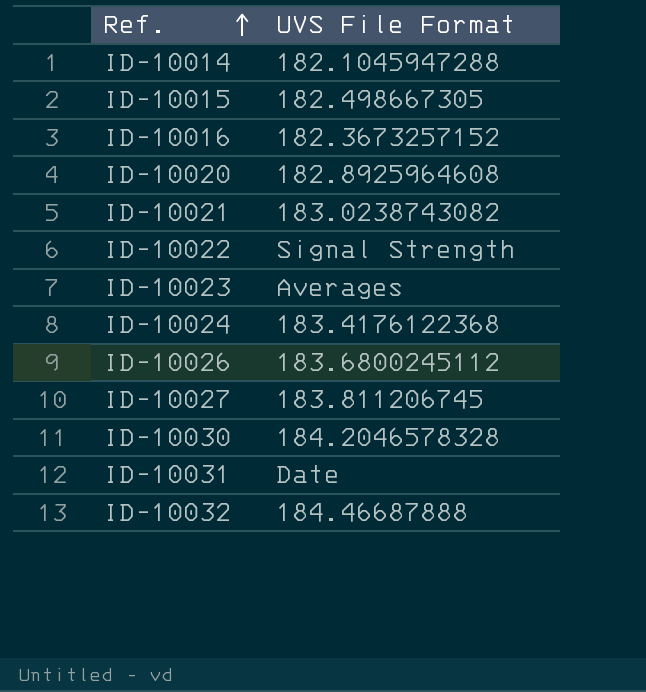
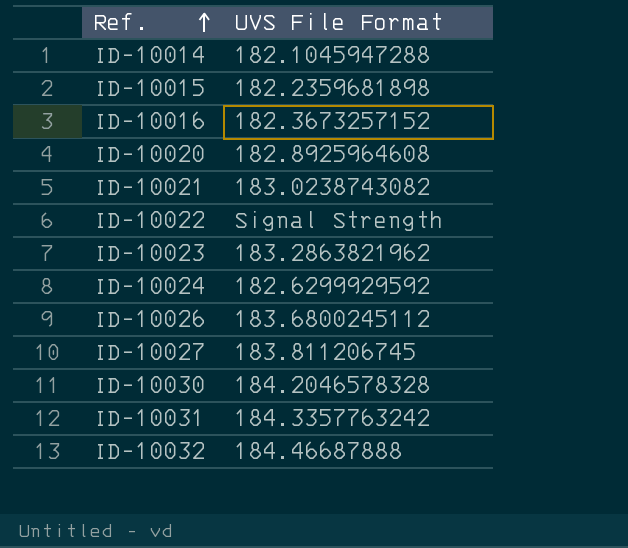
ID-10015 | UVS File Format: 182.498667305 -> 182.2359681898
ID-10023 | UVS File Format: Averages -> 183.2863821962
ID-10024 | UVS File Format: 183.4176122368 -> 182.6299929592
ID-10031 | UVS File Format: Date -> 184.3357763242

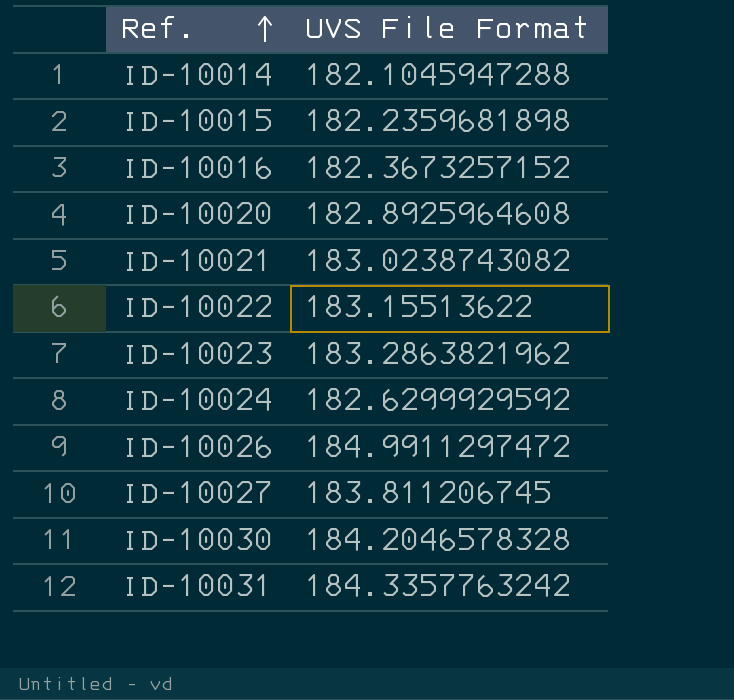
row ID-10032: 184.46687888 -> none
ID-10022 | UVS File Format: Signal Strength -> 183.15513622
ID-10026 | UVS File Format: 183.6800245112 -> 184.9911297472

